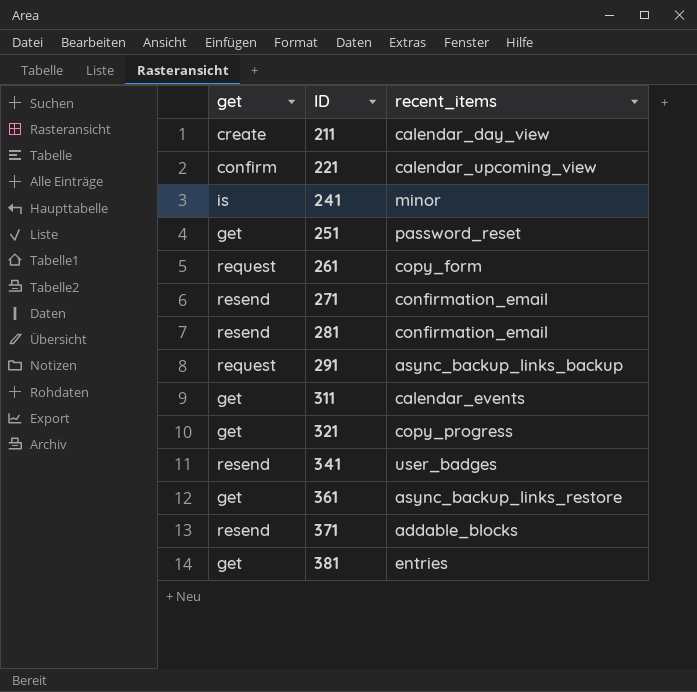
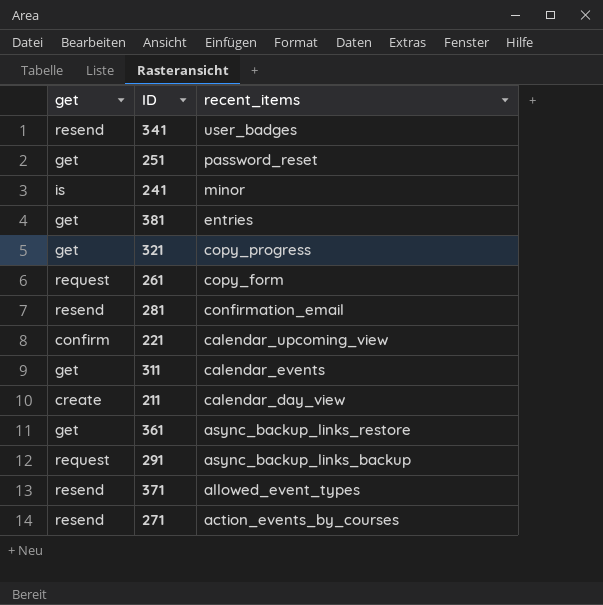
row order: ID ascending -> recent_items descending
371 | recent_items: addable_blocks -> allowed_event_types
271 | recent_items: confirmation_email -> action_events_by_courses

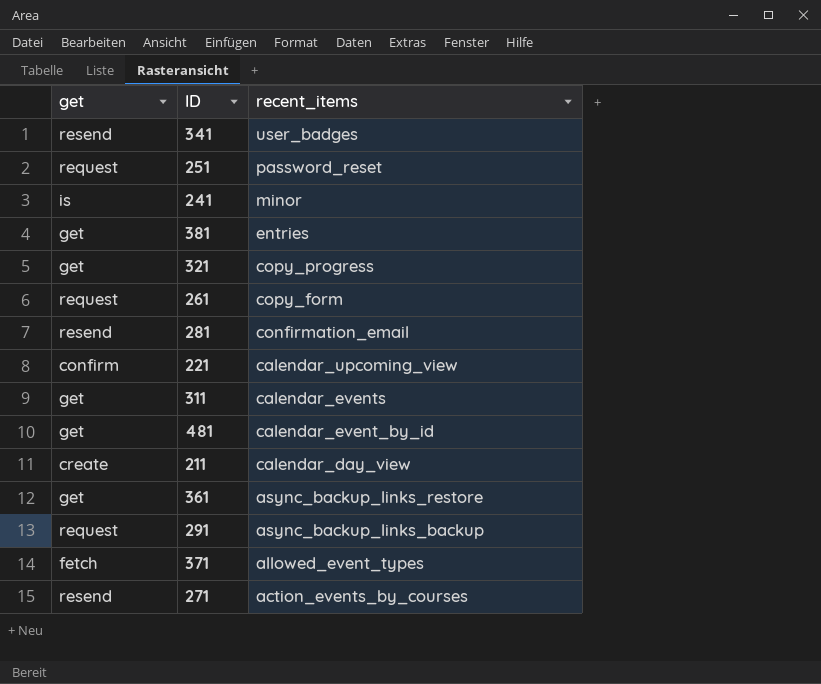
251 | get: get -> request
row 481: none -> get | calendar_event_by_id
371 | get: resend -> fetch

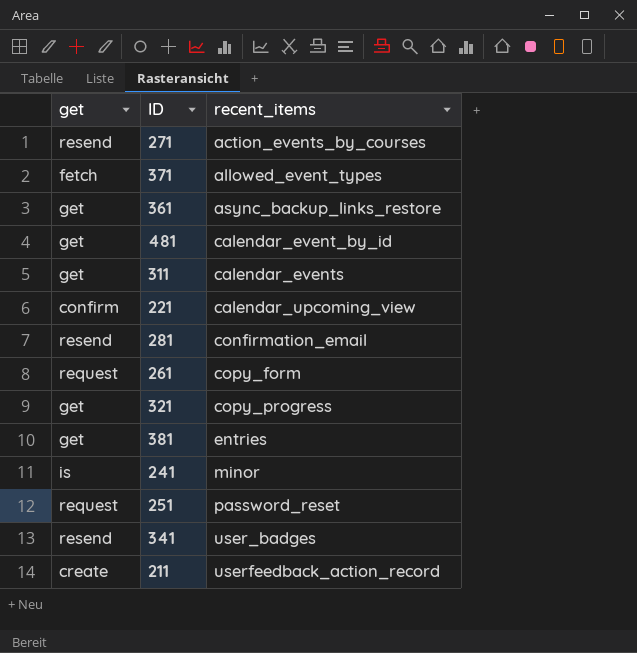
row order: recent_items descending -> recent_items ascending
row 291: request | async_backup_links_backup -> none
211 | recent_items: calendar_day_view -> userfeedback_action_record

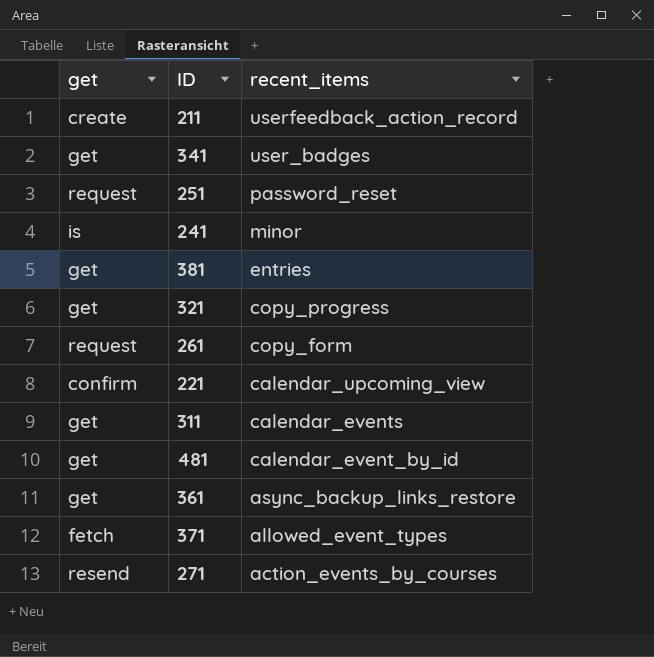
row order: recent_items ascending -> recent_items descending
row 281: resend | confirmation_email -> none
341 | get: resend -> get

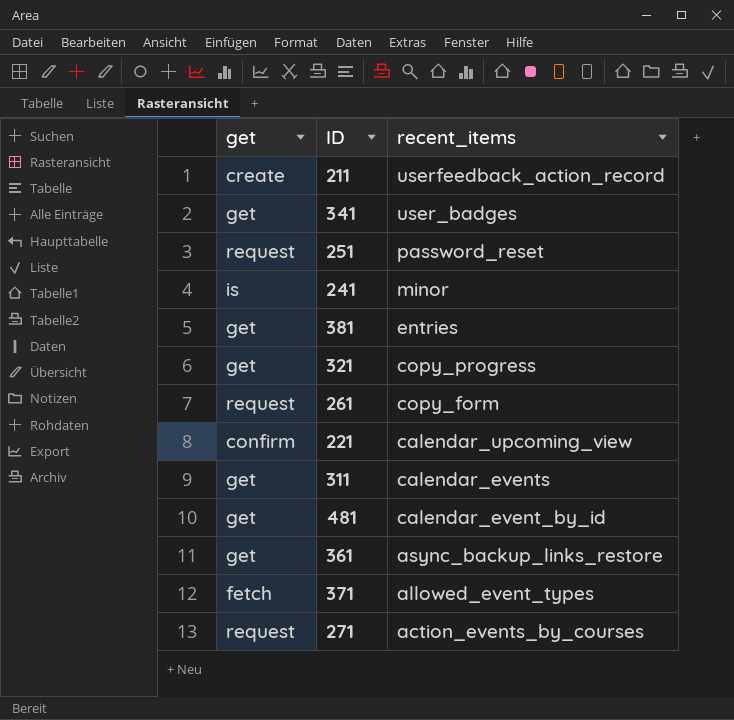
271 | get: resend -> request

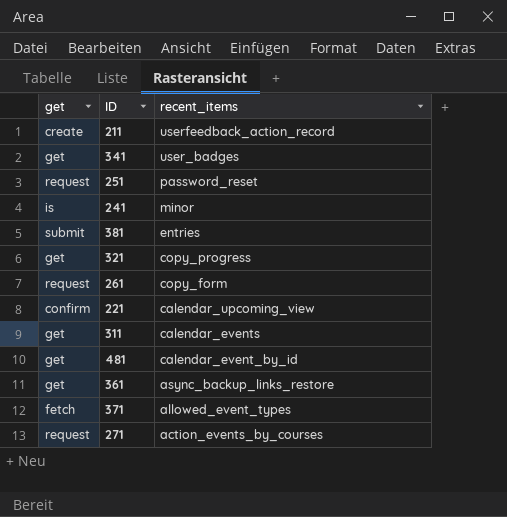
381 | get: get -> submit

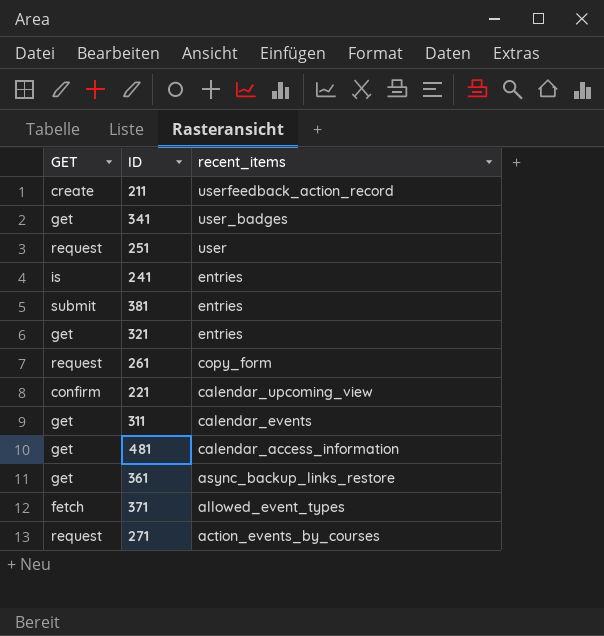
column name: get -> GET
251 | recent_items: password_reset -> user
241 | recent_items: minor -> entries
321 | recent_items: copy_progress -> entries
481 | recent_items: calendar_event_by_id -> calendar_access_information

